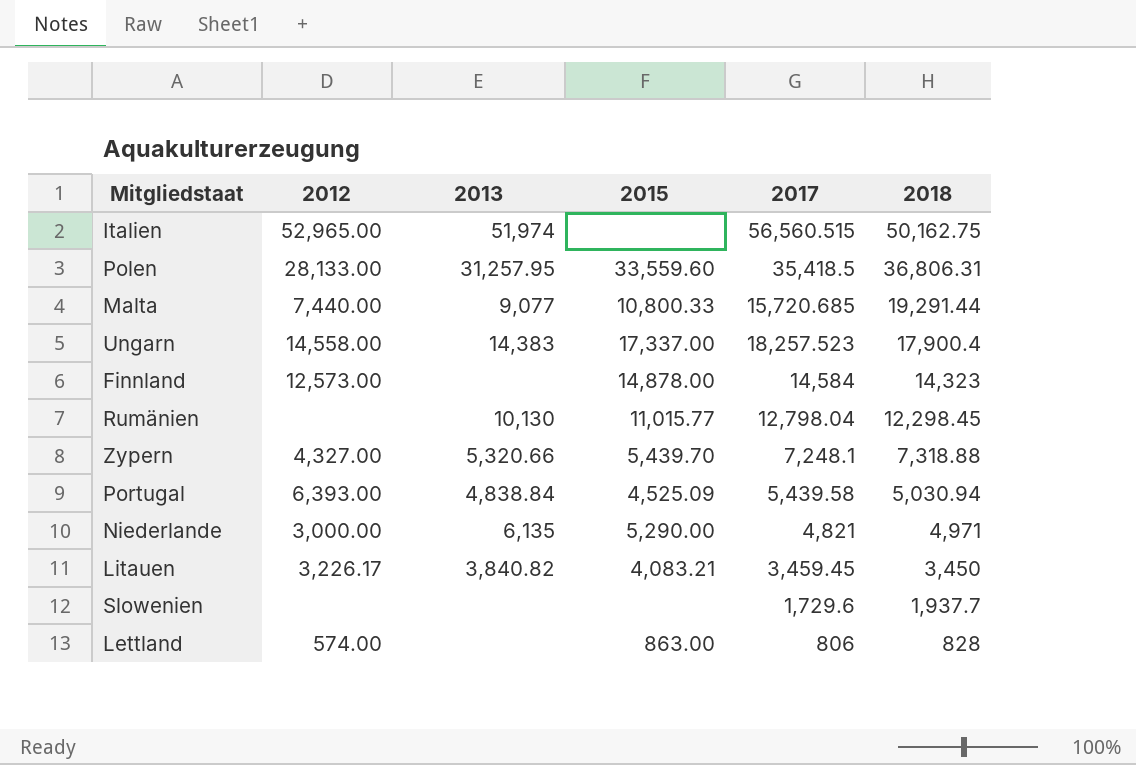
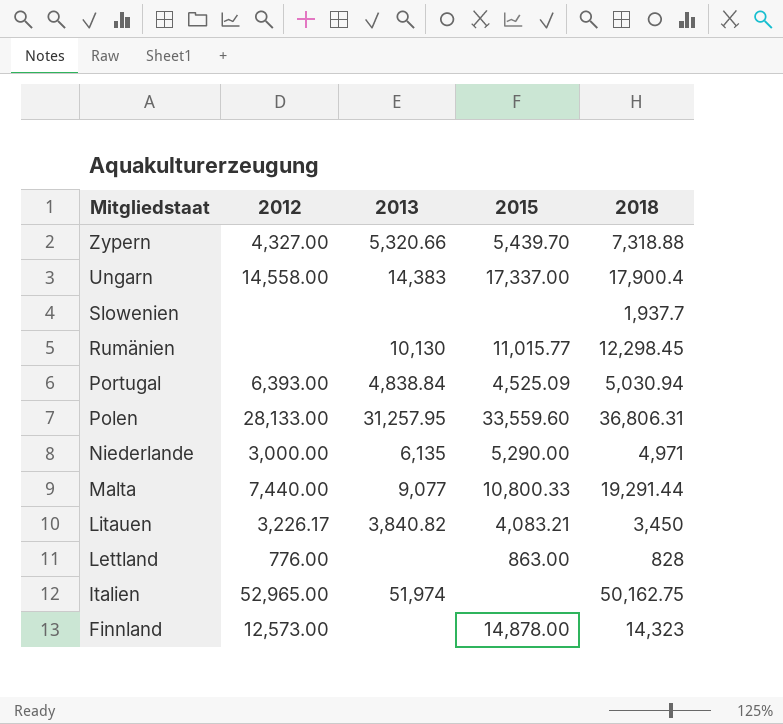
row order: 2018 descending -> Mitgliedstaat descending
column 2017 | position: 5 -> none
Lettland | 2012: 574.00 -> 776.00

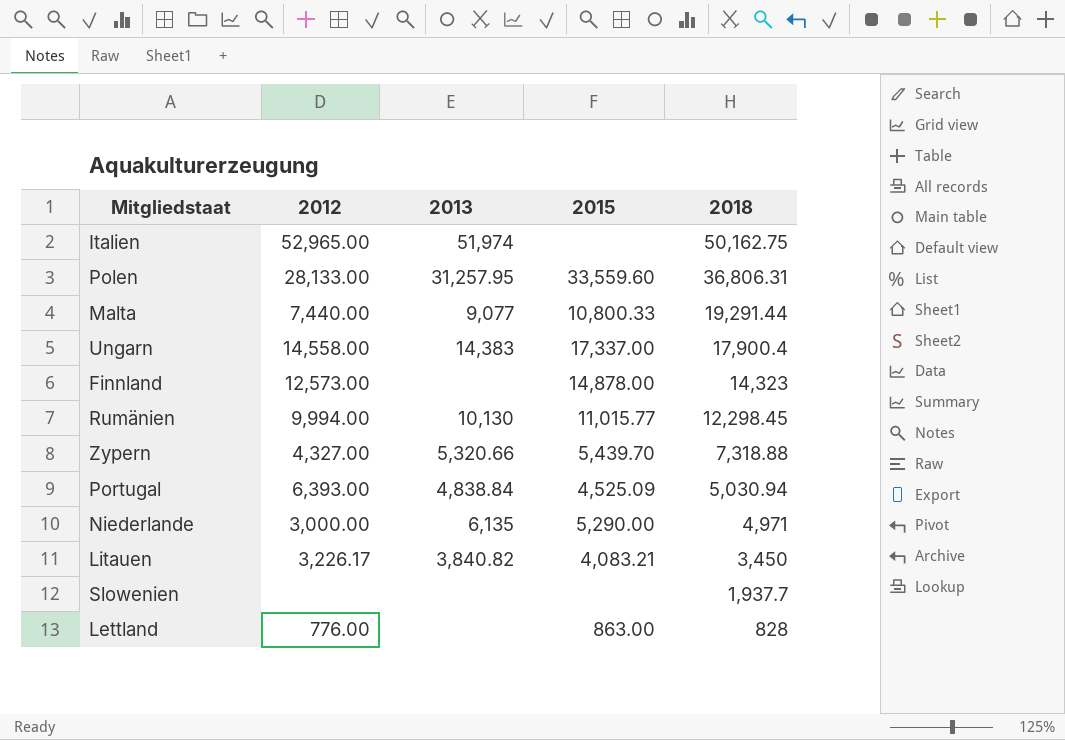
row order: Mitgliedstaat descending -> 2018 descending
Rumänien | 2012: none -> 9,994.00

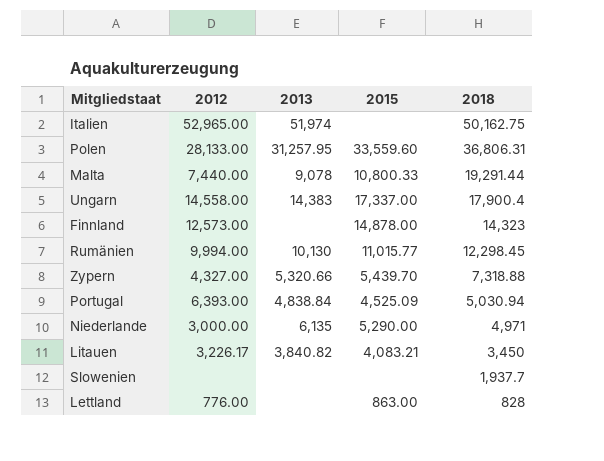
Malta | 2013: 9,077 -> 9,078

